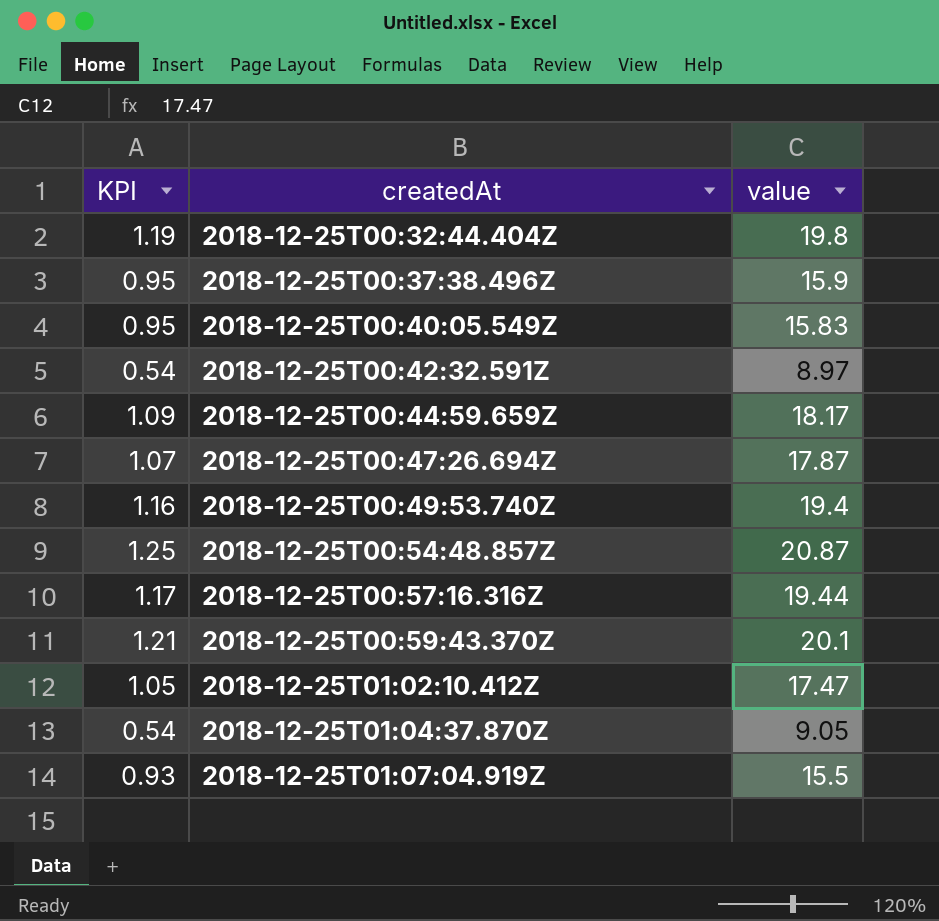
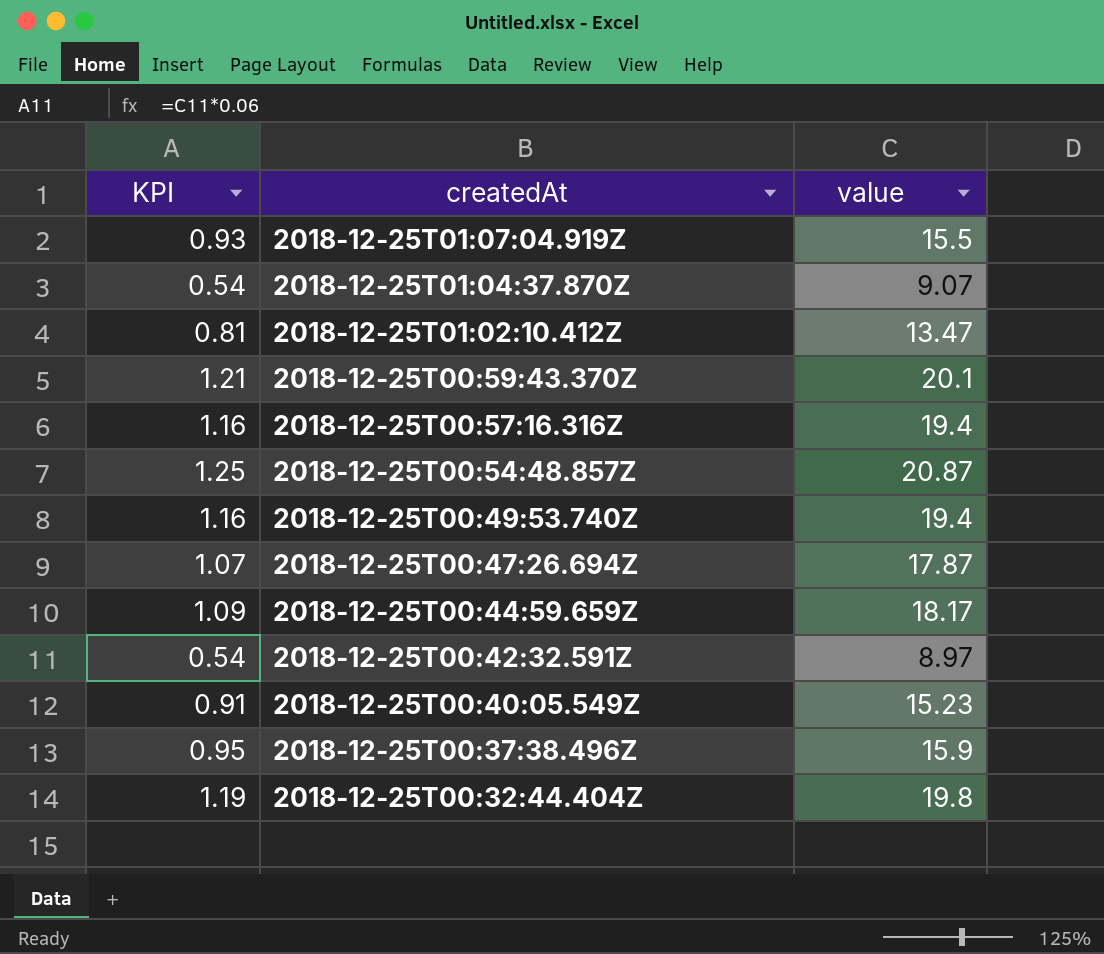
row order: createdAt ascending -> createdAt descending
2018-12-25T01:04:37.870Z | value: 9.05 -> 9.07
2018-12-25T01:02:10.412Z | KPI: 1.05 -> 0.81
2018-12-25T01:02:10.412Z | value: 17.47 -> 13.47
2018-12-25T00:57:16.316Z | KPI: 1.17 -> 1.16
2018-12-25T00:57:16.316Z | value: 19.44 -> 19.4
2018-12-25T00:40:05.549Z | KPI: 0.95 -> 0.91
2018-12-25T00:40:05.549Z | value: 15.83 -> 15.23

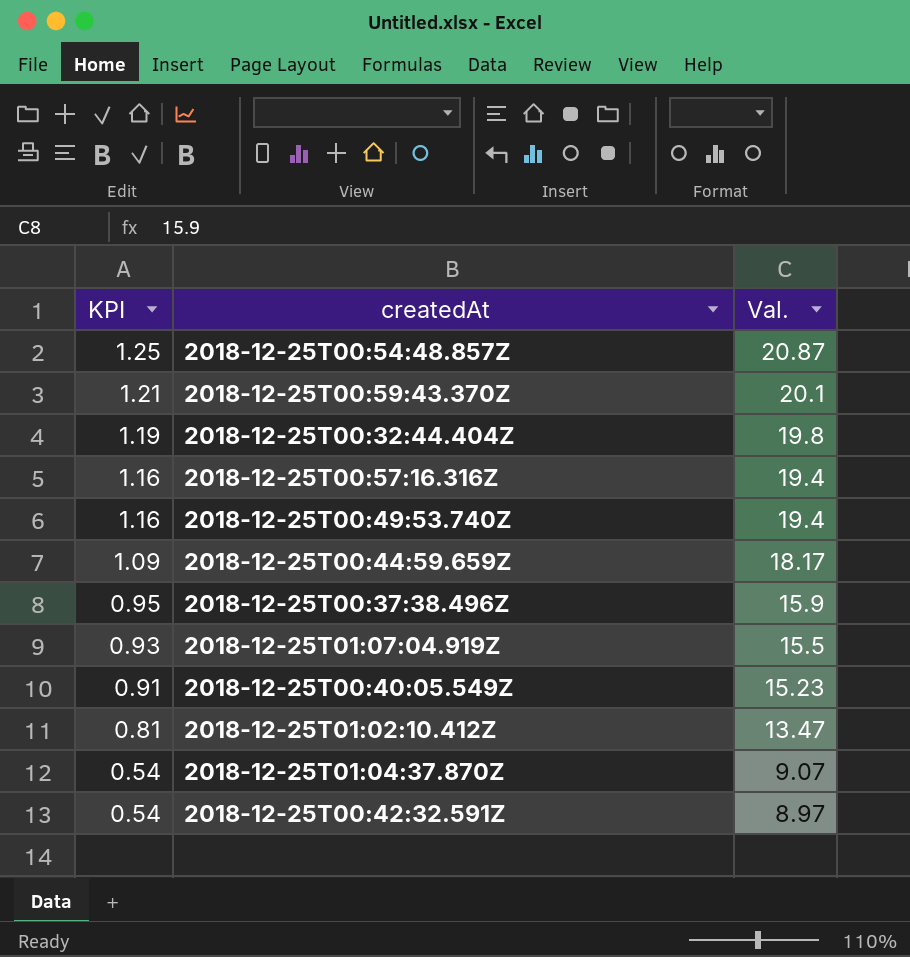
row order: createdAt descending -> KPI descending
column name: value -> Val.
row 2018-12-25T00:47:26.694Z: 1.07 | 17.87 -> none

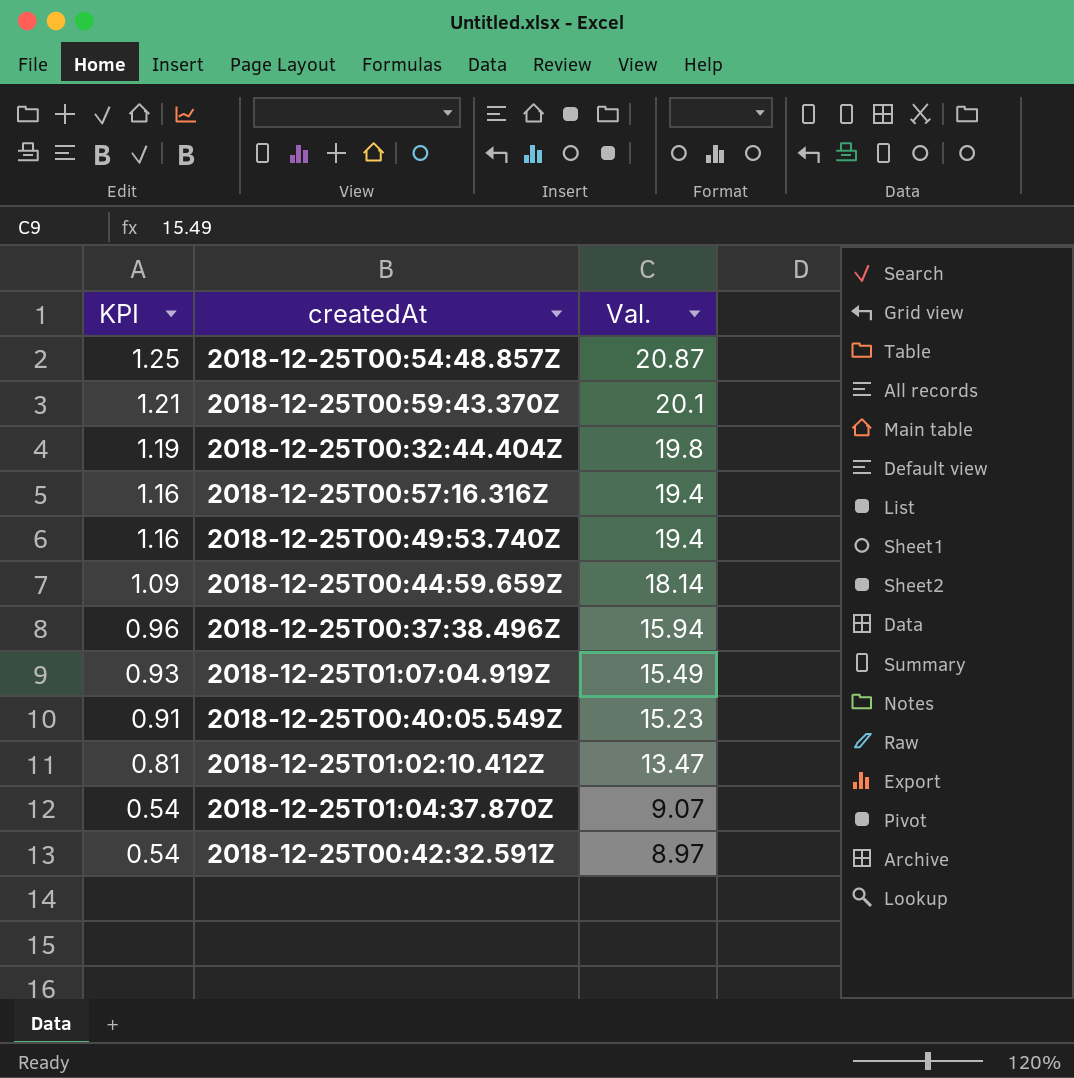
2018-12-25T00:44:59.659Z | Val.: 18.17 -> 18.14
2018-12-25T00:37:38.496Z | KPI: 0.95 -> 0.96
2018-12-25T00:37:38.496Z | Val.: 15.9 -> 15.94
2018-12-25T01:07:04.919Z | Val.: 15.5 -> 15.49

